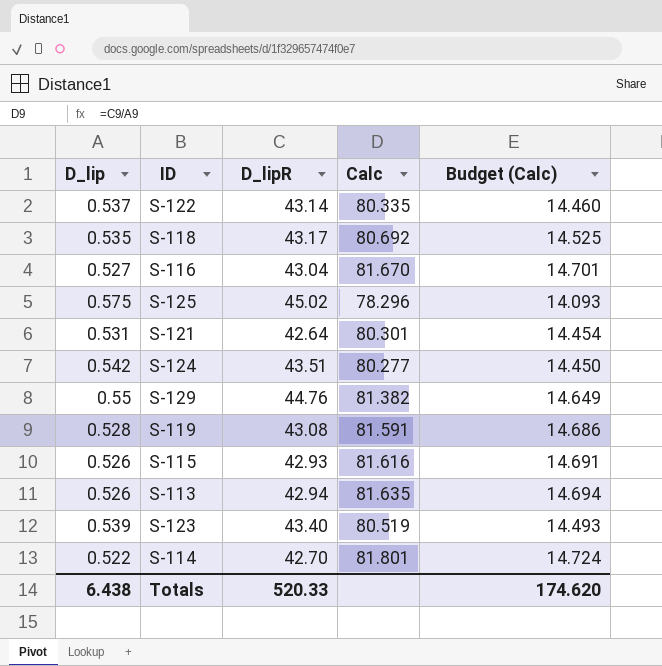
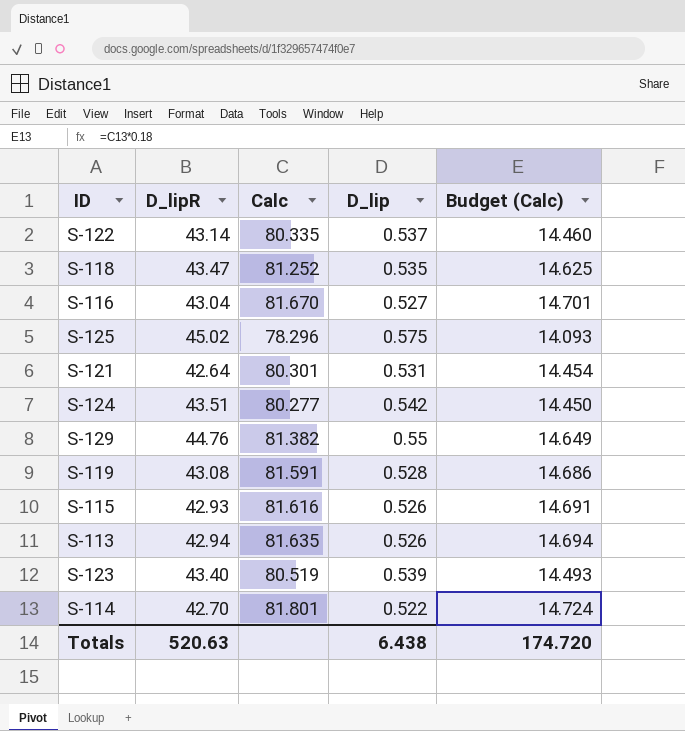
column D_lip | position: 1 -> 4
S-118 | D_lipR: 43.17 -> 43.47
S-118 | Calc: 80.692 -> 81.252
S-118 | Budget (Calc): 14.525 -> 14.625
Totals | D_lipR: 520.33 -> 520.63
Totals | Budget (Calc): 174.620 -> 174.720

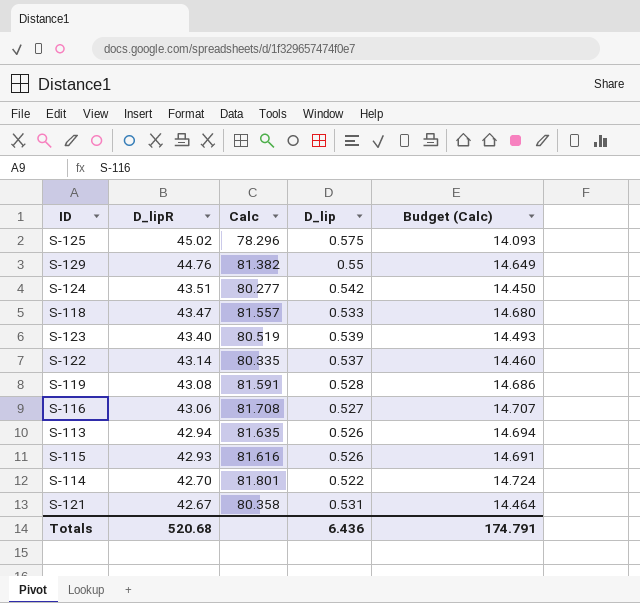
row order: none -> D_lipR descending
S-118 | Calc: 81.252 -> 81.557
S-118 | D_lip: 0.535 -> 0.533
S-118 | Budget (Calc): 14.625 -> 14.680
S-116 | D_lipR: 43.04 -> 43.06
S-116 | Calc: 81.670 -> 81.708
S-116 | Budget (Calc): 14.701 -> 14.707
S-121 | D_lipR: 42.64 -> 42.67
S-121 | Calc: 80.301 -> 80.358
S-121 | Budget (Calc): 14.454 -> 14.464
Totals | D_lipR: 520.63 -> 520.68
Totals | D_lip: 6.438 -> 6.436
Totals | Budget (Calc): 174.720 -> 174.791

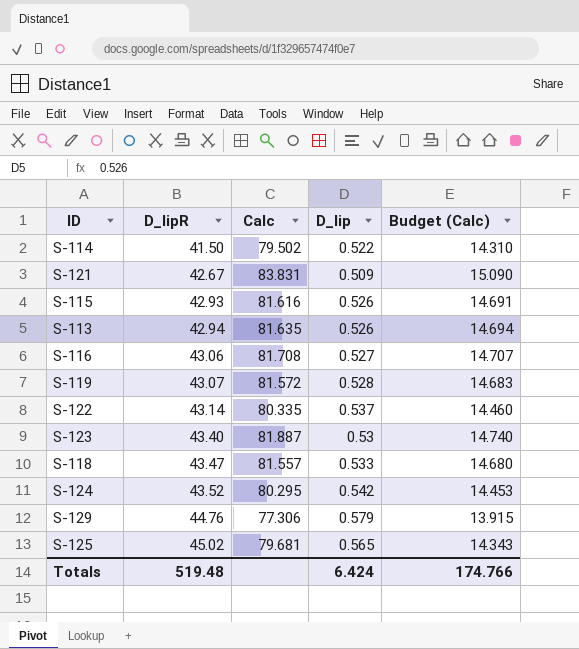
row order: D_lipR descending -> D_lipR ascending
S-114 | D_lipR: 42.70 -> 41.50
S-114 | Calc: 81.801 -> 79.502
S-114 | Budget (Calc): 14.724 -> 14.310
S-121 | Calc: 80.358 -> 83.831
S-121 | D_lip: 0.531 -> 0.509
S-121 | Budget (Calc): 14.464 -> 15.090
S-119 | D_lipR: 43.08 -> 43.07
S-119 | Calc: 81.591 -> 81.572
S-119 | Budget (Calc): 14.686 -> 14.683
S-123 | Calc: 80.519 -> 81.887
S-123 | D_lip: 0.539 -> 0.53
S-123 | Budget (Calc): 14.493 -> 14.740
S-124 | D_lipR: 43.51 -> 43.52
S-124 | Calc: 80.277 -> 80.295
S-124 | Budget (Calc): 14.450 -> 14.453
S-129 | Calc: 81.382 -> 77.306
S-129 | D_lip: 0.55 -> 0.579
S-129 | Budget (Calc): 14.649 -> 13.915
S-125 | Calc: 78.296 -> 79.681
S-125 | D_lip: 0.575 -> 0.565
S-125 | Budget (Calc): 14.093 -> 14.343
Totals | D_lipR: 520.68 -> 519.48
Totals | D_lip: 6.436 -> 6.424
Totals | Budget (Calc): 174.791 -> 174.766

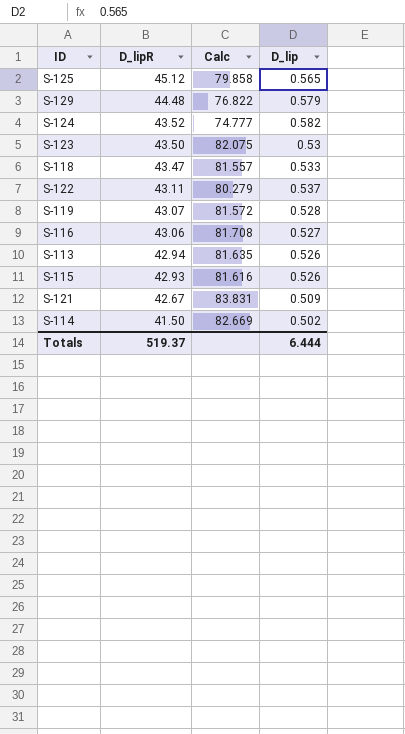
row order: D_lipR ascending -> D_lipR descending
column Budget (Calc) | formula: [Calc] * 0.18 -> none
S-125 | D_lipR: 45.02 -> 45.12
S-125 | Calc: 79.681 -> 79.858
S-129 | D_lipR: 44.76 -> 44.48
S-129 | Calc: 77.306 -> 76.822
S-124 | Calc: 80.295 -> 74.777
S-124 | D_lip: 0.542 -> 0.582
S-123 | D_lipR: 43.40 -> 43.50
S-123 | Calc: 81.887 -> 82.075
S-122 | D_lipR: 43.14 -> 43.11
S-122 | Calc: 80.335 -> 80.279
S-114 | Calc: 79.502 -> 82.669
S-114 | D_lip: 0.522 -> 0.502
Totals | D_lipR: 519.48 -> 519.37
Totals | D_lip: 6.424 -> 6.444

